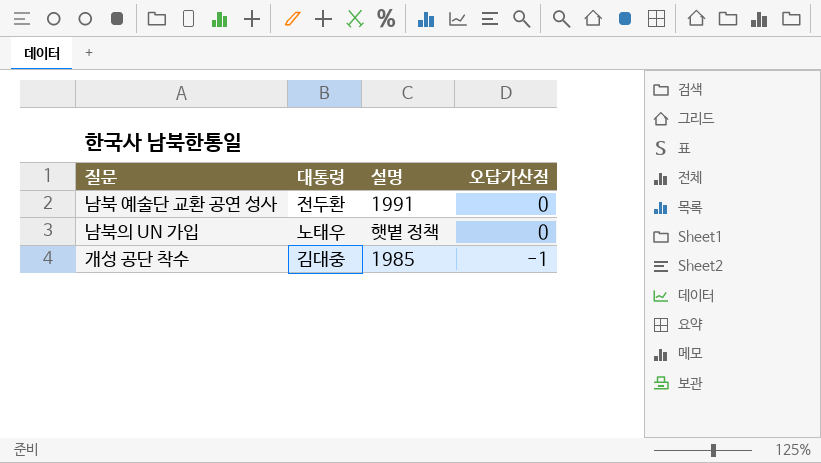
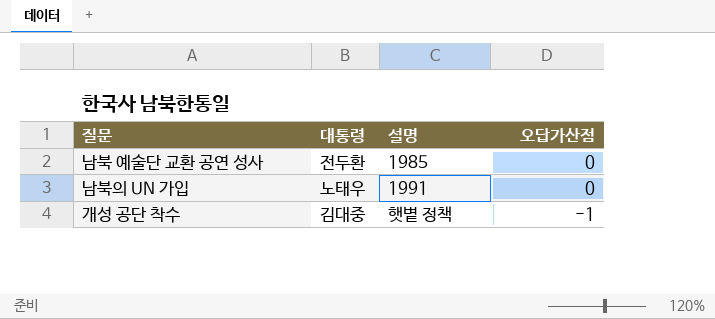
남북 예술단 교환 공연 성사 | 설명: 1991 -> 1985
남북의 UN 가입 | 설명: 햇볕 정책 -> 1991
개성 공단 착수 | 설명: 1985 -> 햇볕 정책

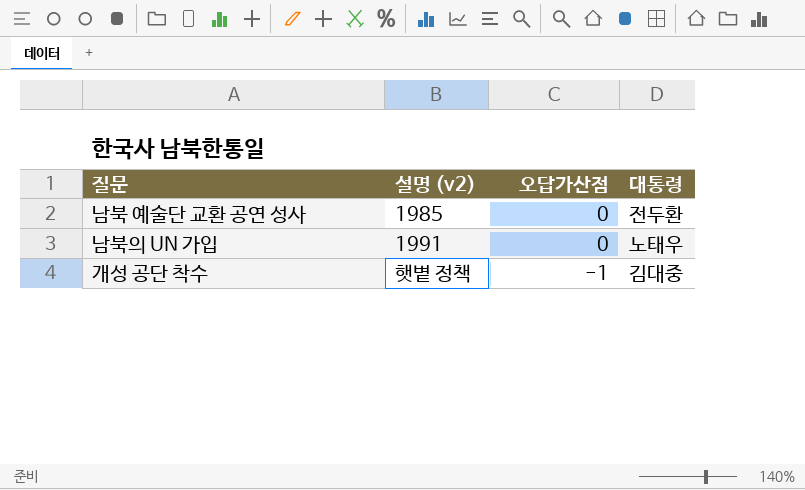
column name: 설명 -> 설명 (v2)
column 대통령 | position: 2 -> 4

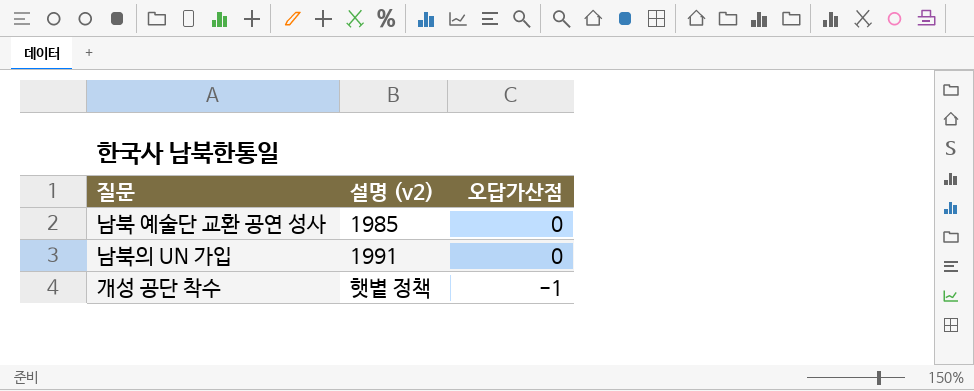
column 대통령 | position: 4 -> none

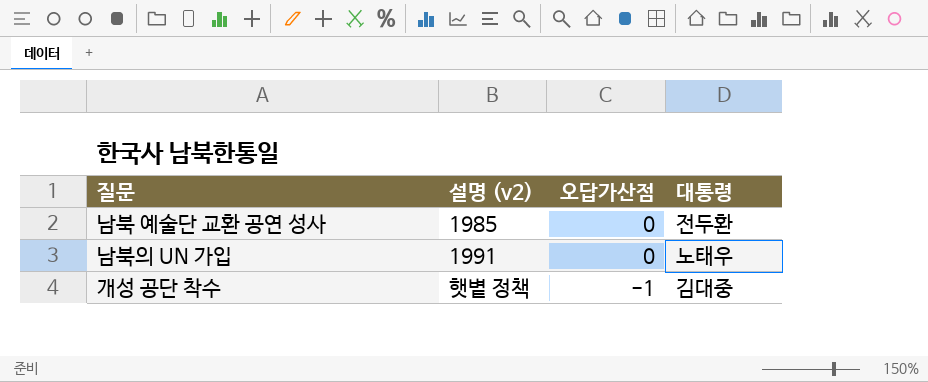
column 대통령 | position: none -> 4

